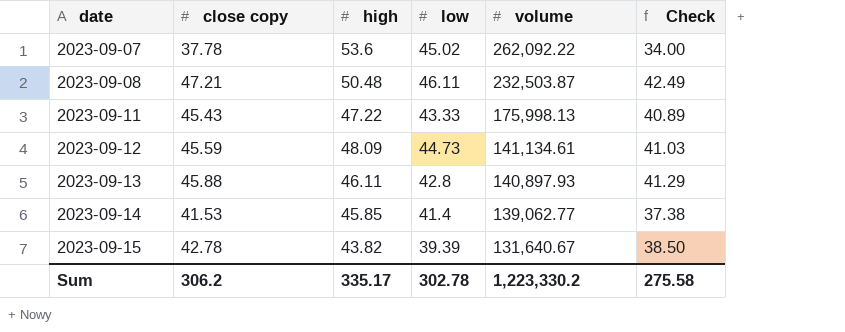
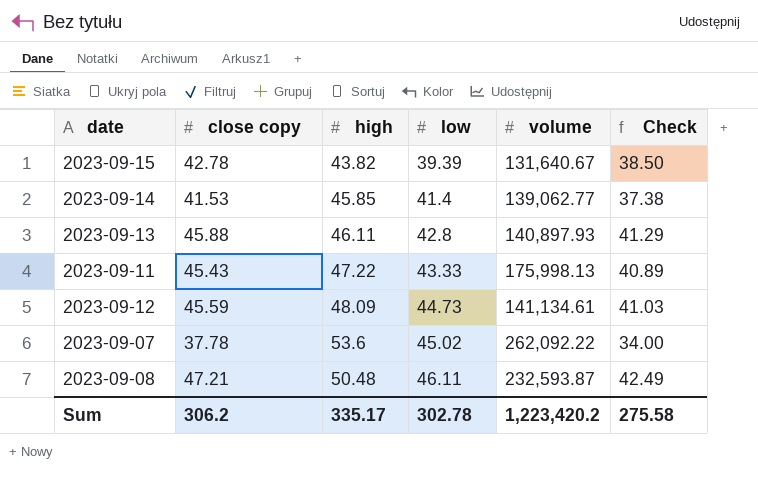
row order: date ascending -> low ascending
2023-09-08 | volume: 232,503.87 -> 232,593.87
Sum | volume: 1,223,330.2 -> 1,223,420.2

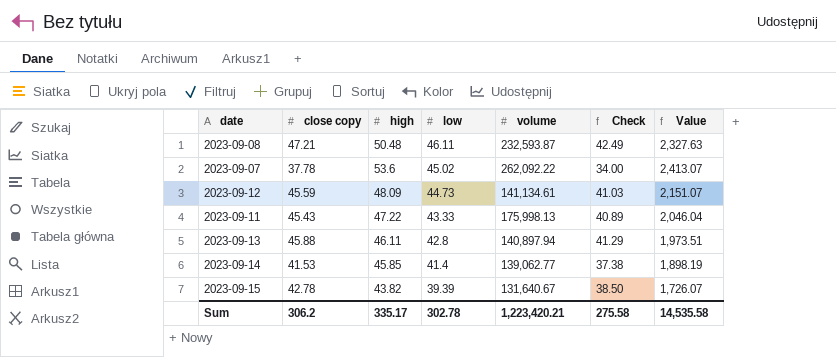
row order: low ascending -> low descending
column Value | formula: none -> [high] * [low]
2023-09-13 | volume: 140,897.93 -> 140,897.94
Sum | volume: 1,223,420.2 -> 1,223,420.21

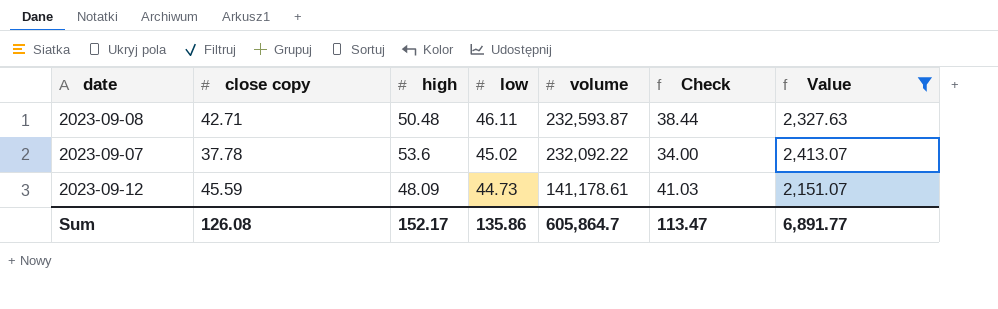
filter: none -> Value >= 2,151.07
2023-09-08 | close copy: 47.21 -> 42.71
2023-09-08 | Check: 42.49 -> 38.44
2023-09-07 | volume: 262,092.22 -> 232,092.22
2023-09-12 | volume: 141,134.61 -> 141,178.61
Sum | close copy: 306.2 -> 126.08
Sum | high: 335.17 -> 152.17
Sum | low: 302.78 -> 135.86
Sum | volume: 1,223,420.21 -> 605,864.7
Sum | Check: 275.58 -> 113.47
Sum | Value: 14,535.58 -> 6,891.77

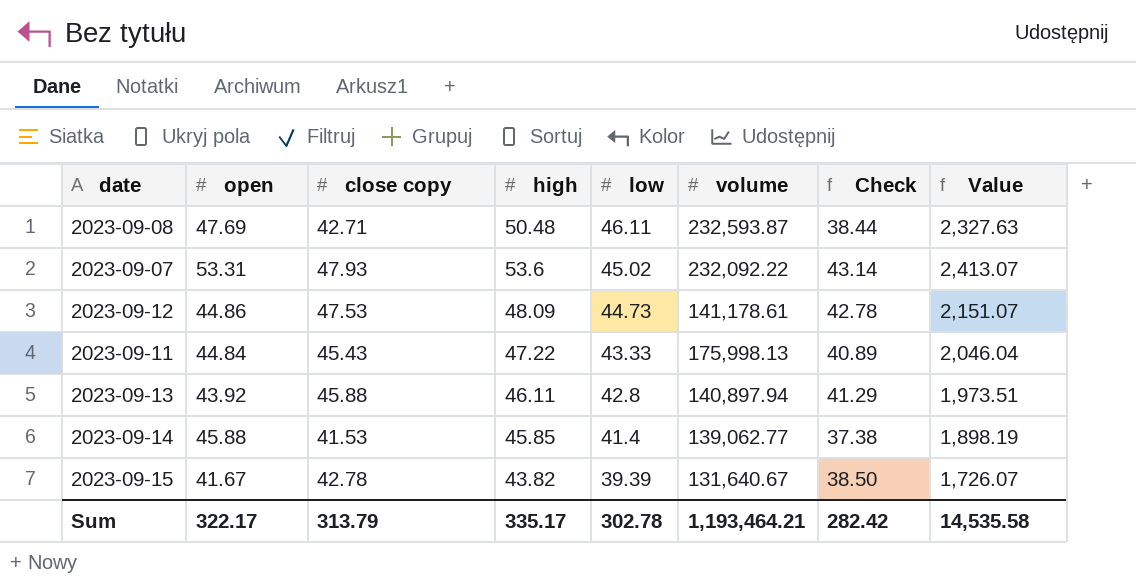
filter: Value >= 2,151.07 -> none
column open | position: none -> 2
2023-09-07 | close copy: 37.78 -> 47.93
2023-09-07 | Check: 34.00 -> 43.14
2023-09-12 | close copy: 45.59 -> 47.53
2023-09-12 | Check: 41.03 -> 42.78
Sum | close copy: 126.08 -> 313.79
Sum | high: 152.17 -> 335.17
Sum | low: 135.86 -> 302.78
Sum | volume: 605,864.7 -> 1,193,464.21
Sum | Check: 113.47 -> 282.42
Sum | Value: 6,891.77 -> 14,535.58

